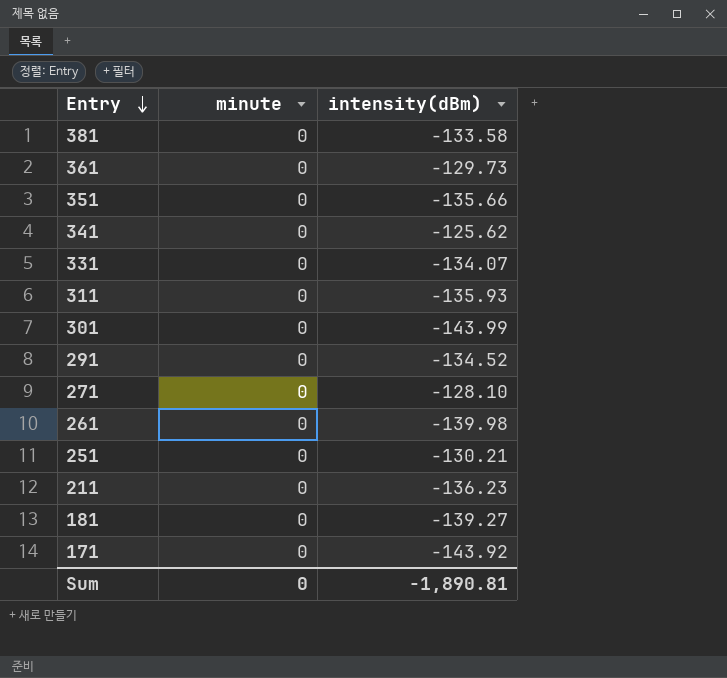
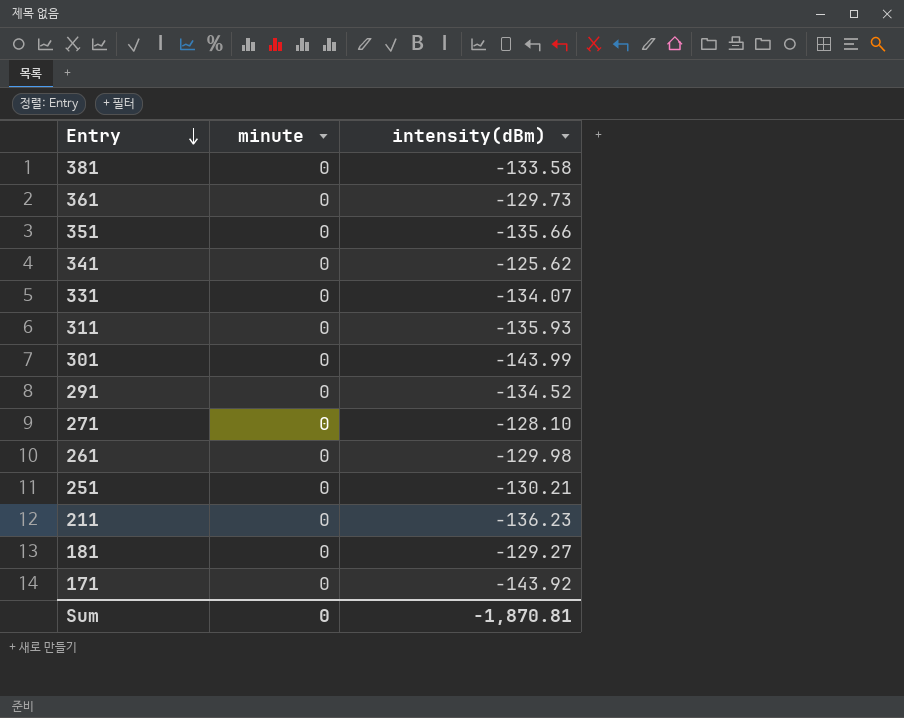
261 | intensity(dBm): -139.98 -> -129.98
181 | intensity(dBm): -139.27 -> -129.27
Sum | intensity(dBm): -1,890.81 -> -1,870.81

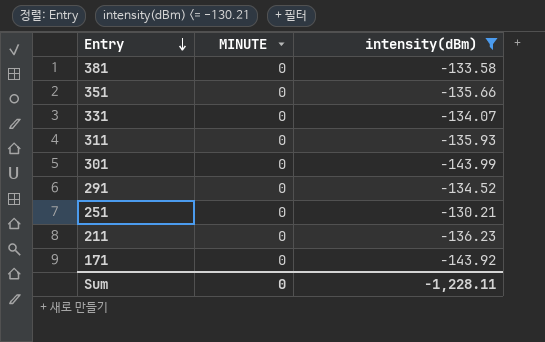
filter: none -> intensity(dBm) <= -130.21
column name: minute -> MINUTE
Sum | intensity(dBm): -1,870.81 -> -1,228.11

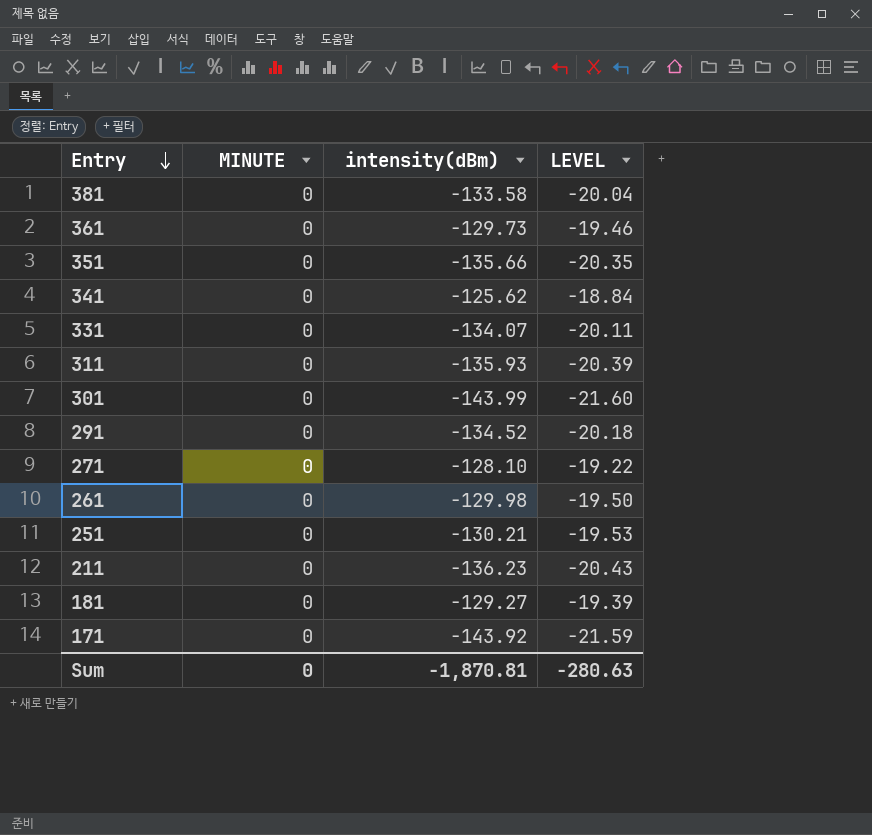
filter: intensity(dBm) <= -130.21 -> none
column LEVEL | formula: none -> [intensity(dBm)] * 0.15
Sum | intensity(dBm): -1,228.11 -> -1,870.81

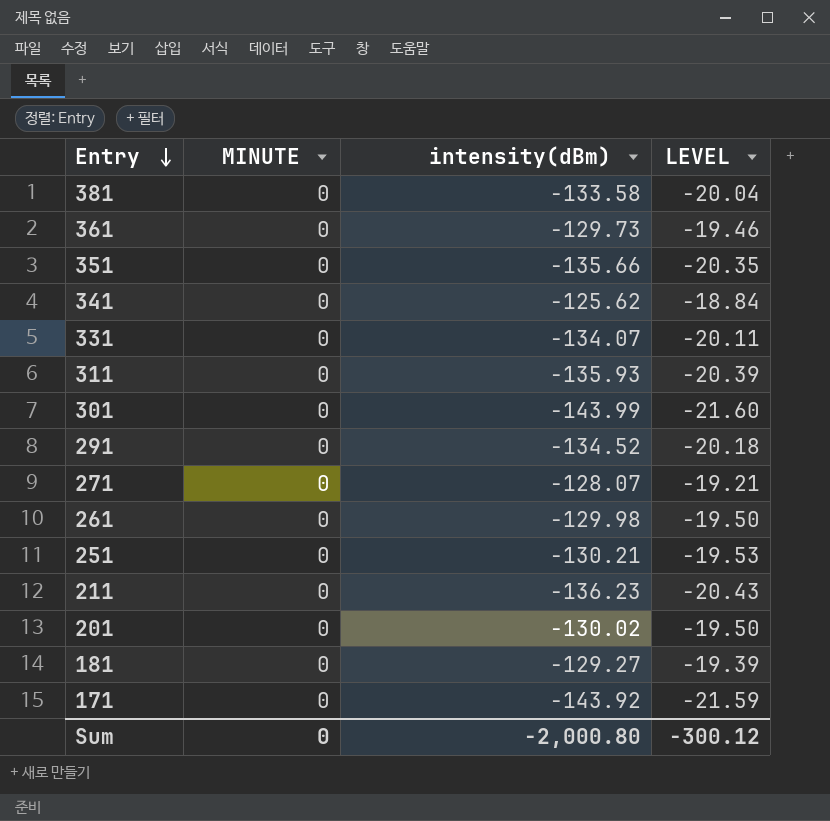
271 | intensity(dBm): -128.10 -> -128.07
271 | LEVEL: -19.22 -> -19.21
row 201: none -> 0 | -130.02 | -19.50
Sum | intensity(dBm): -1,870.81 -> -2,000.80
Sum | LEVEL: -280.63 -> -300.12

